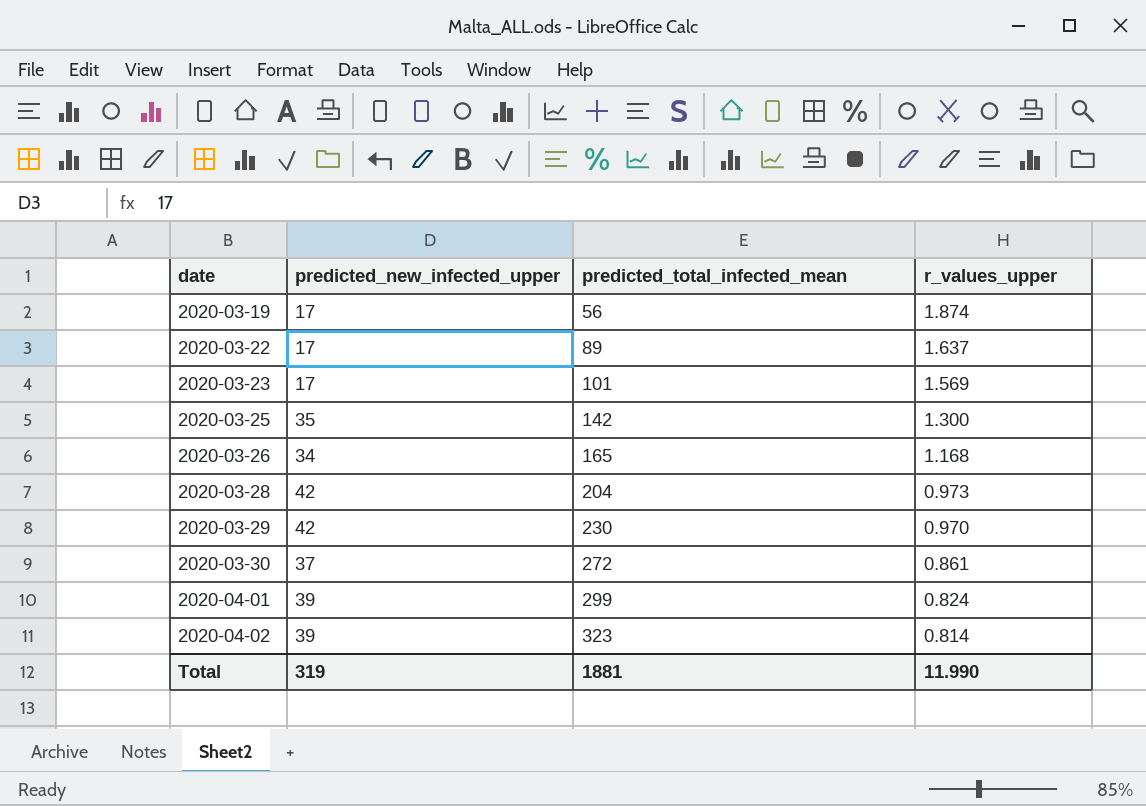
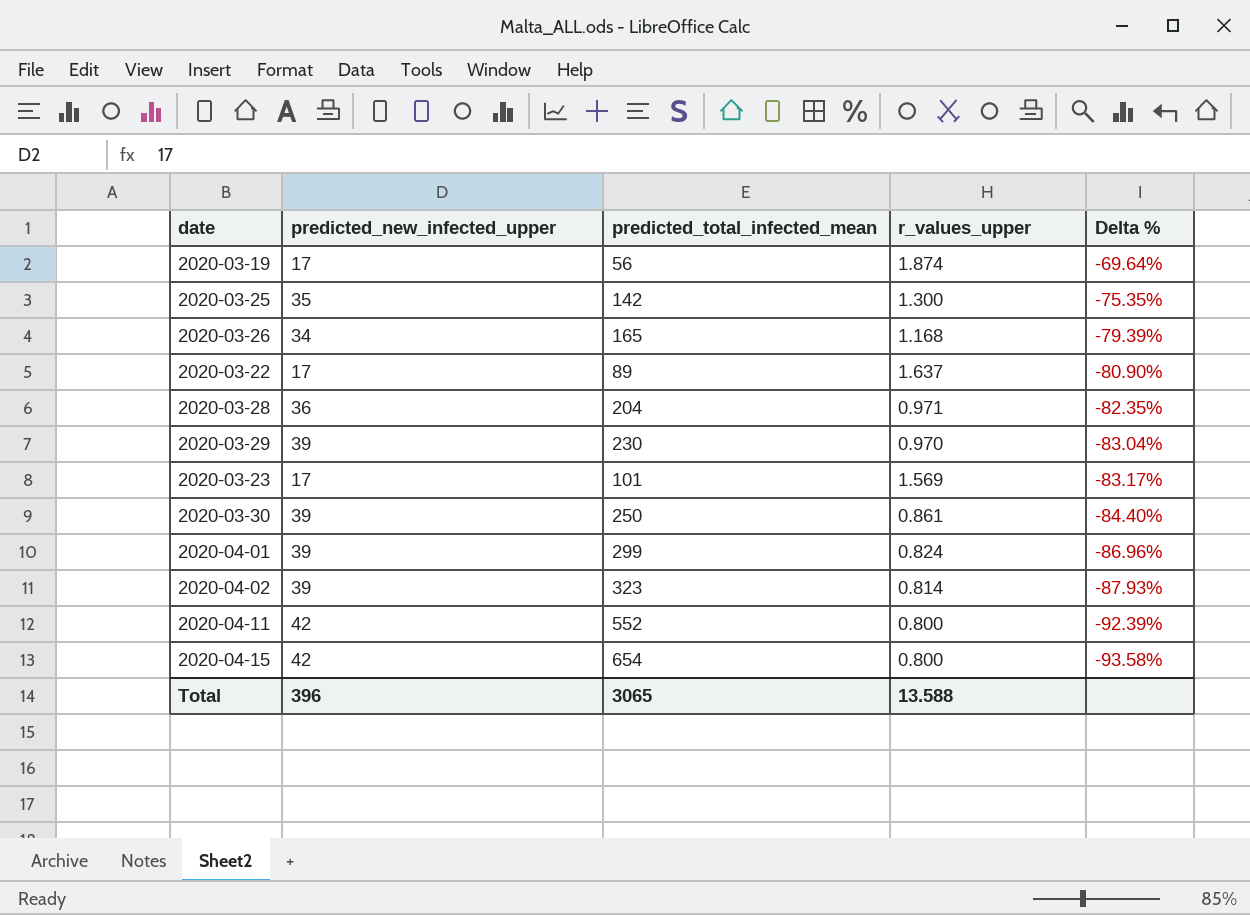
row order: date ascending -> Delta % descending
column Delta % | formula: none -> ([predicted_new_infected_upper] - [predicted_total_infected_mean]) / [predicted_total_infected_mean]
2020-03-28 | predicted_new_infected_upper: 42 -> 36
2020-03-28 | r_values_upper: 0.973 -> 0.971
2020-03-29 | predicted_new_infected_upper: 42 -> 39
2020-03-30 | predicted_new_infected_upper: 37 -> 39
2020-03-30 | predicted_total_infected_mean: 272 -> 250
row 2020-04-11: none -> 42 | 552 | 0.800 | -92.39%
row 2020-04-15: none -> 42 | 654 | 0.800 | -93.58%
Total | predicted_new_infected_upper: 319 -> 396
Total | predicted_total_infected_mean: 1881 -> 3065
Total | r_values_upper: 11.990 -> 13.588

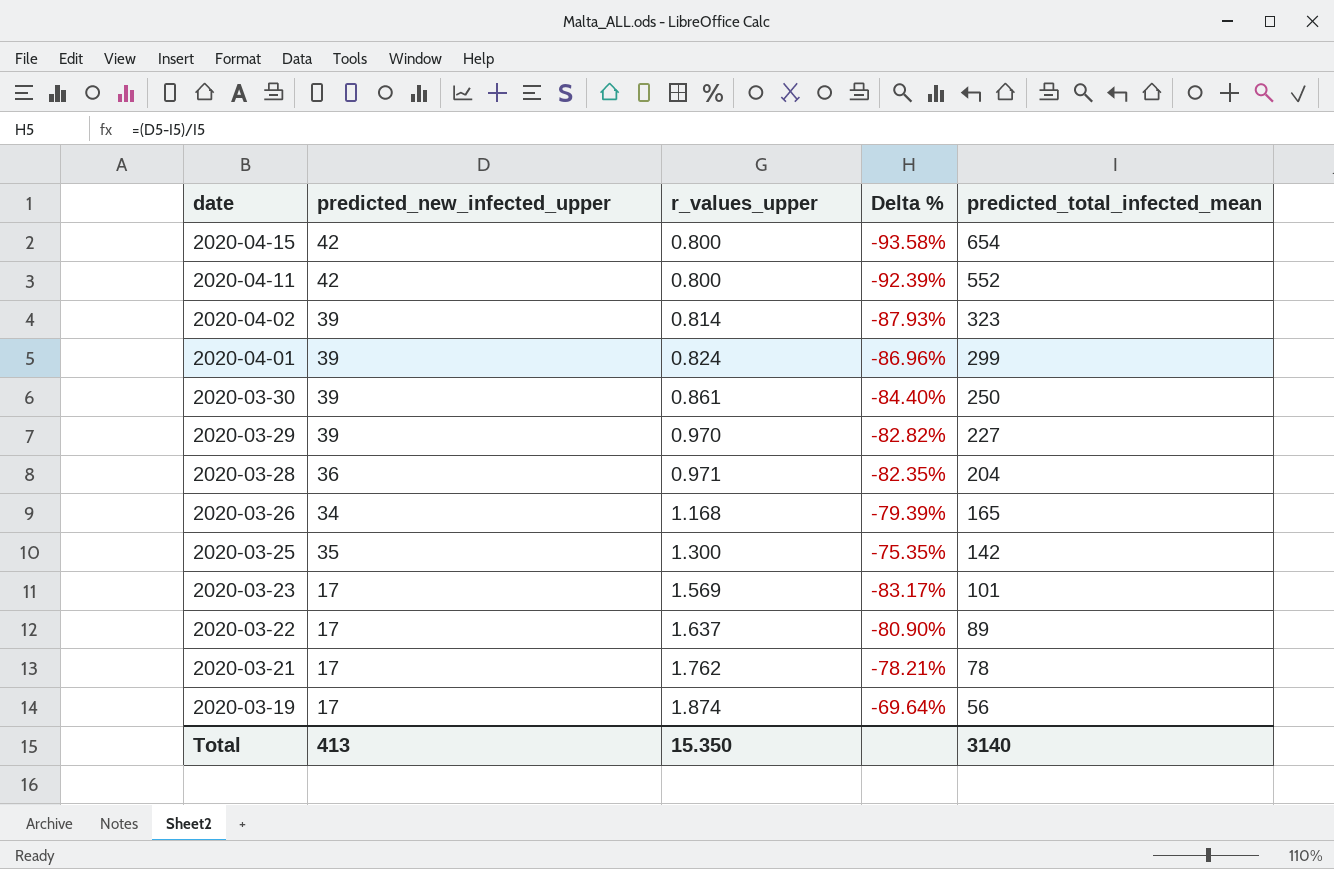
row order: Delta % descending -> date descending
column predicted_total_infected_mean | position: 3 -> 5
2020-03-29 | Delta %: -83.04% -> -82.82%
2020-03-29 | predicted_total_infected_mean: 230 -> 227
row 2020-03-21: none -> 17 | 1.762 | -78.21% | 78
Total | predicted_new_infected_upper: 396 -> 413
Total | r_values_upper: 13.588 -> 15.350
Total | predicted_total_infected_mean: 3065 -> 3140

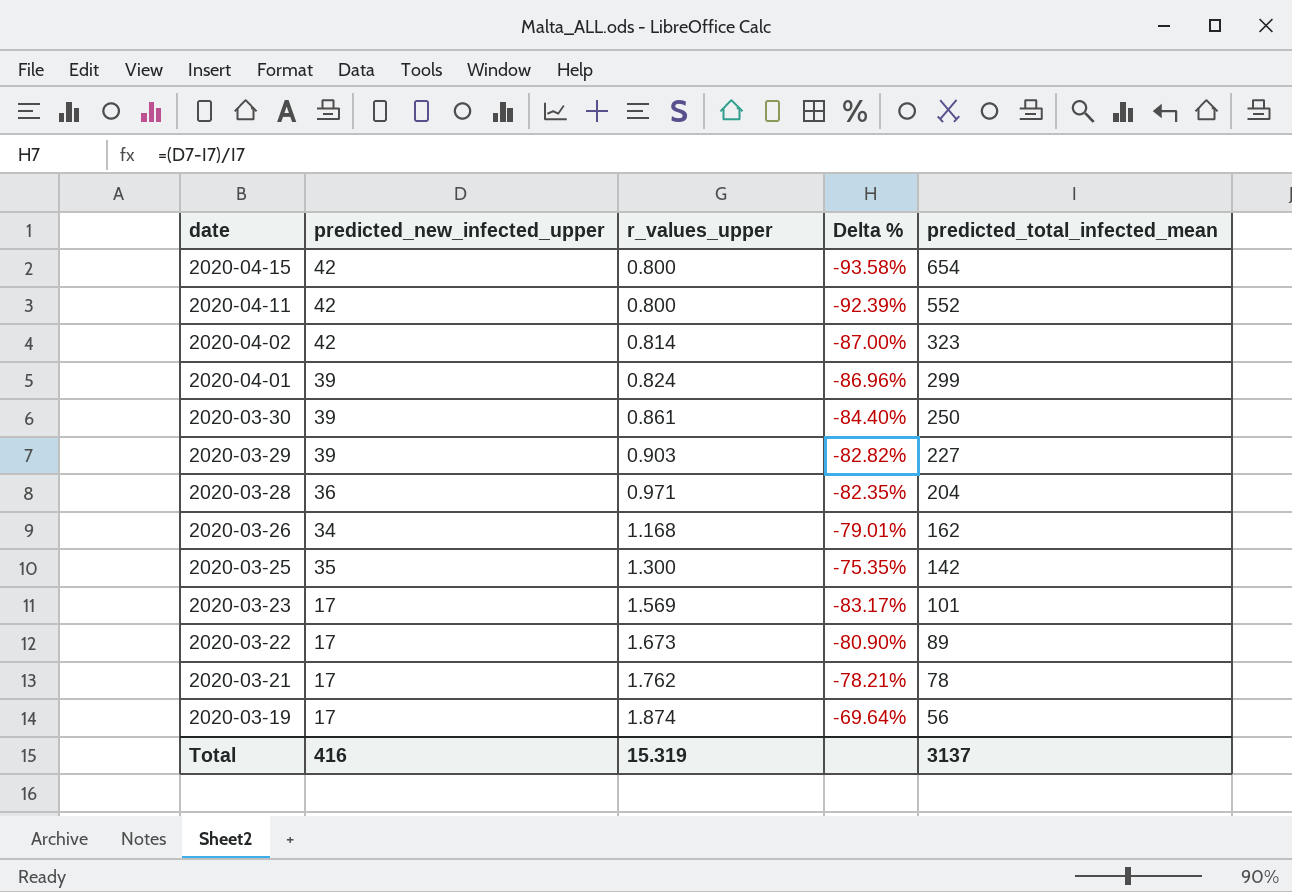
2020-04-02 | predicted_new_infected_upper: 39 -> 42
2020-04-02 | Delta %: -87.93% -> -87.00%
2020-03-29 | r_values_upper: 0.970 -> 0.903
2020-03-26 | Delta %: -79.39% -> -79.01%
2020-03-26 | predicted_total_infected_mean: 165 -> 162
2020-03-22 | r_values_upper: 1.637 -> 1.673
Total | predicted_new_infected_upper: 413 -> 416
Total | r_values_upper: 15.350 -> 15.319
Total | predicted_total_infected_mean: 3140 -> 3137

